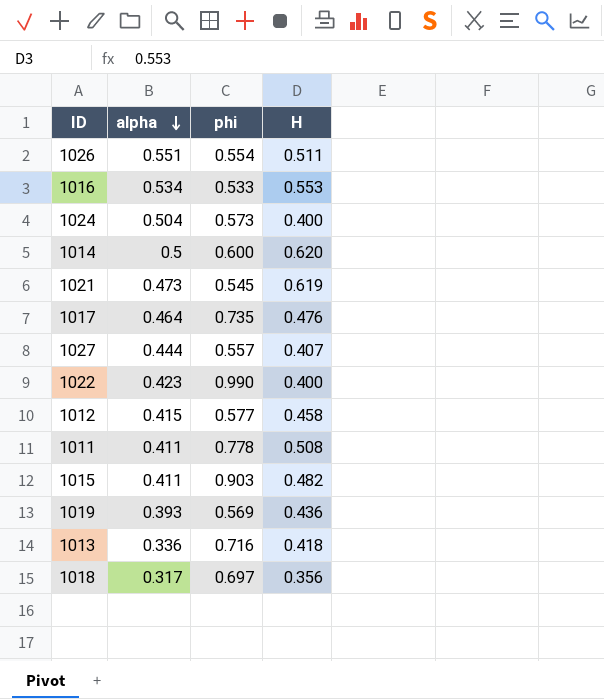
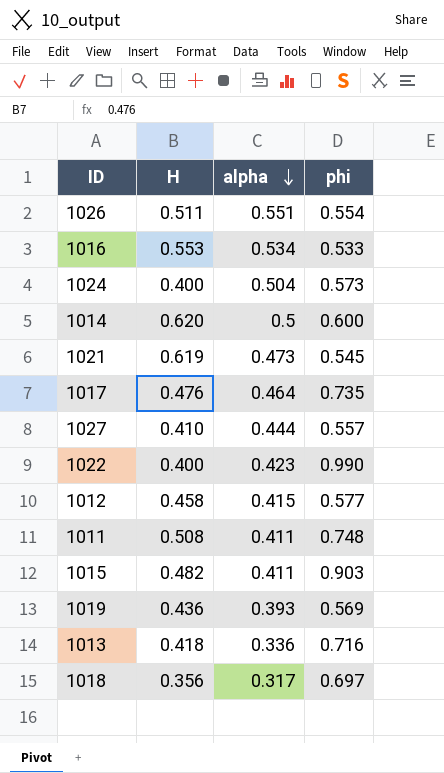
column H | position: 4 -> 2
1027 | H: 0.407 -> 0.410
1011 | phi: 0.778 -> 0.748

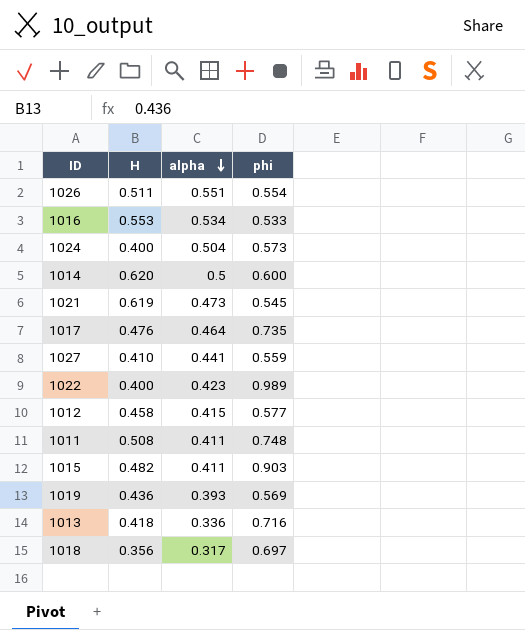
1027 | alpha: 0.444 -> 0.441
1027 | phi: 0.557 -> 0.559
1022 | phi: 0.990 -> 0.989

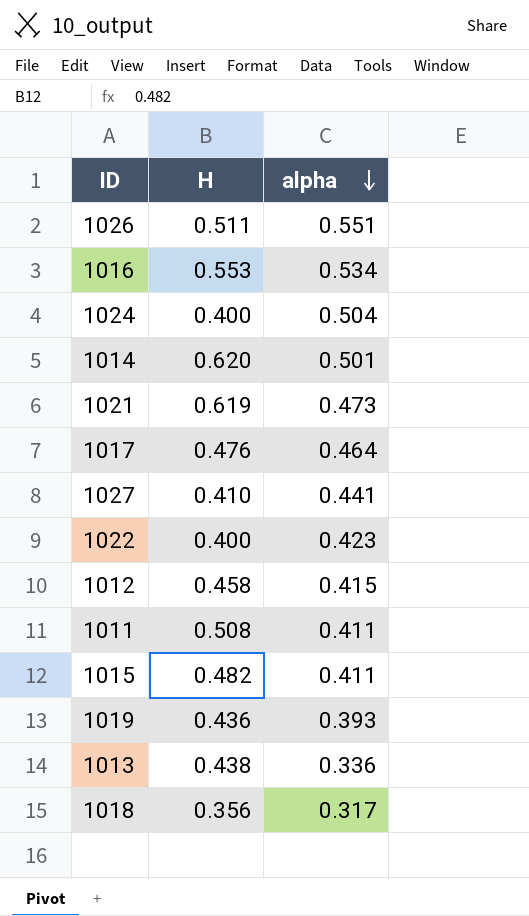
column phi | position: 4 -> none
1014 | alpha: 0.5 -> 0.501
1013 | H: 0.418 -> 0.438

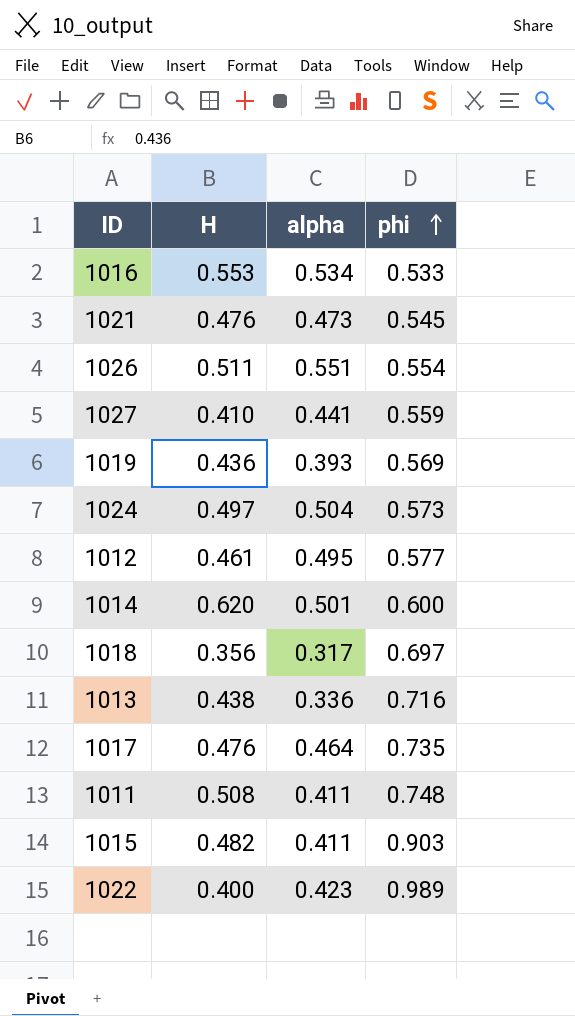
row order: alpha descending -> phi ascending
column phi | position: none -> 4
1021 | H: 0.619 -> 0.476
1024 | H: 0.400 -> 0.497
1012 | H: 0.458 -> 0.461
1012 | alpha: 0.415 -> 0.495

